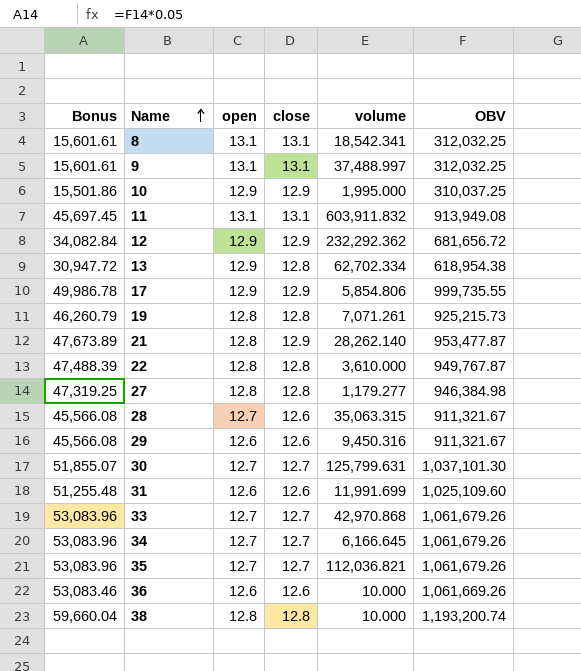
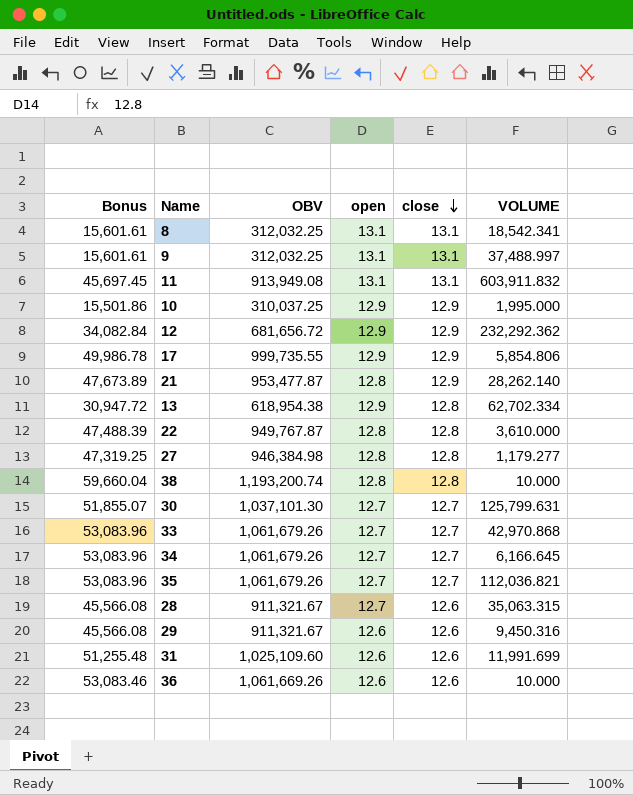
row order: Name ascending -> close descending
column OBV | position: 6 -> 3
column name: volume -> VOLUME
row 19: 46,260.79 | 12.8 | 12.8 | 7,071.261 | 925,215.73 -> none

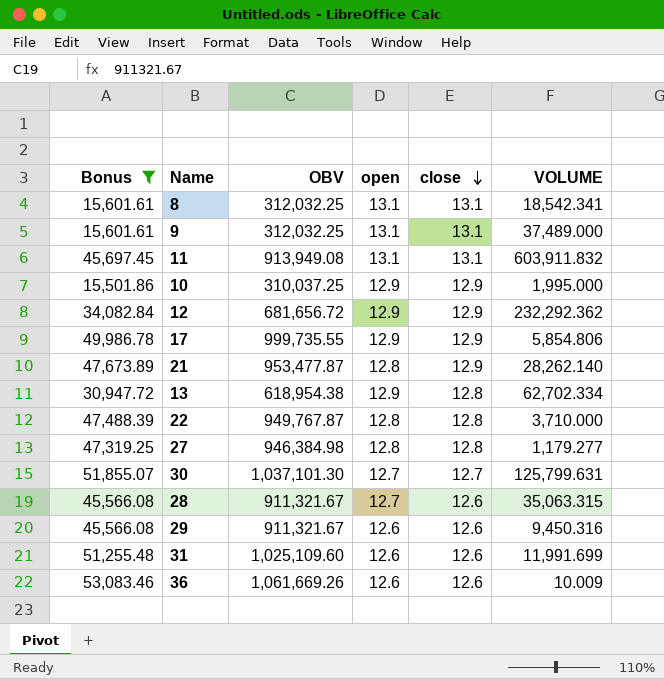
filter: none -> Bonus <= 53,083.46
9 | VOLUME: 37,488.997 -> 37,489.000
22 | VOLUME: 3,610.000 -> 3,710.000
36 | VOLUME: 10.000 -> 10.009

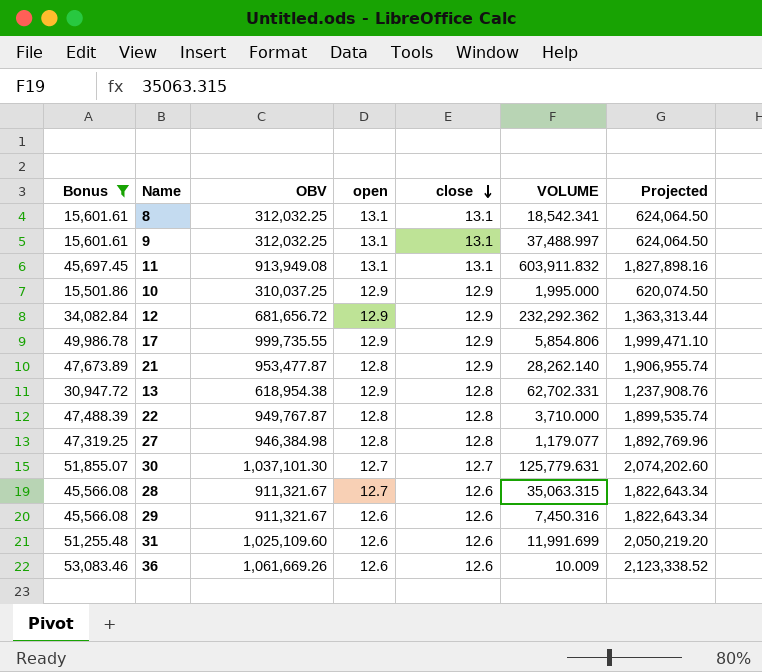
column Projected | formula: none -> [OBV] * 2
9 | VOLUME: 37,489.000 -> 37,488.997
13 | VOLUME: 62,702.334 -> 62,702.331
27 | VOLUME: 1,179.277 -> 1,179.077
30 | VOLUME: 125,799.631 -> 125,779.631
29 | VOLUME: 9,450.316 -> 7,450.316

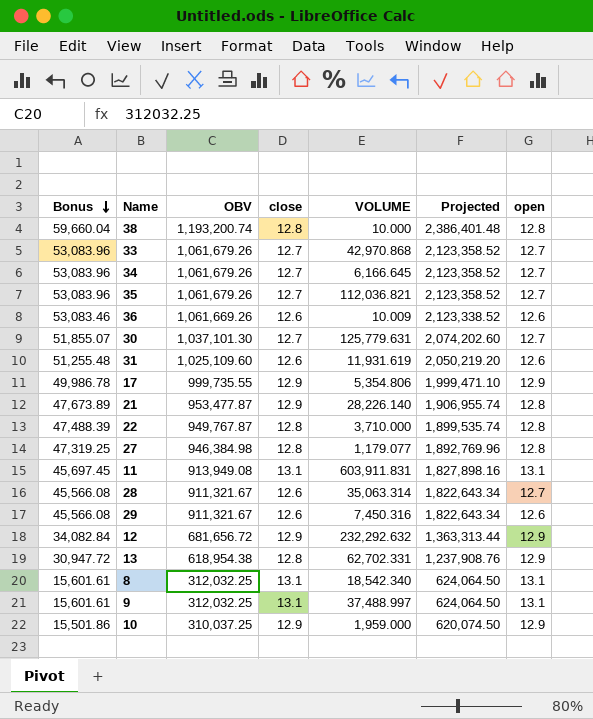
filter: Bonus <= 53,083.46 -> none
row order: close descending -> Bonus descending
column open | position: 4 -> 7
31 | VOLUME: 11,991.699 -> 11,931.619
17 | VOLUME: 5,854.806 -> 5,354.806
21 | VOLUME: 28,262.140 -> 28,226.140
11 | VOLUME: 603,911.832 -> 603,911.831
28 | VOLUME: 35,063.315 -> 35,063.314
12 | VOLUME: 232,292.362 -> 232,292.632
8 | VOLUME: 18,542.341 -> 18,542.340
10 | VOLUME: 1,995.000 -> 1,959.000

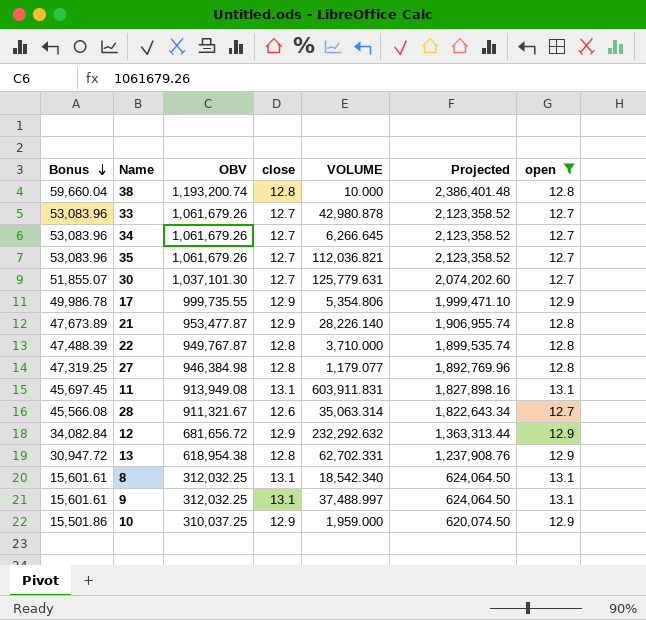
filter: none -> open != 12.6
33 | VOLUME: 42,970.868 -> 42,980.878
34 | VOLUME: 6,166.645 -> 6,266.645

